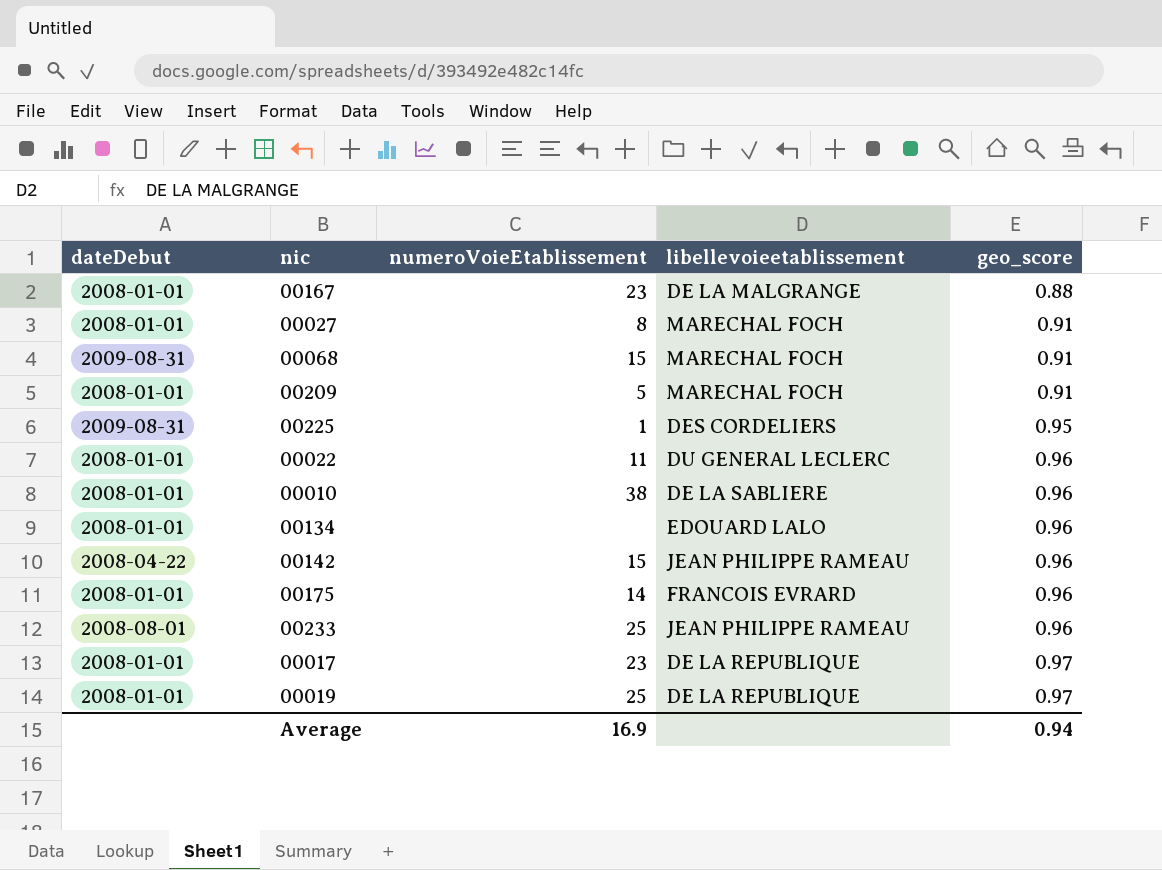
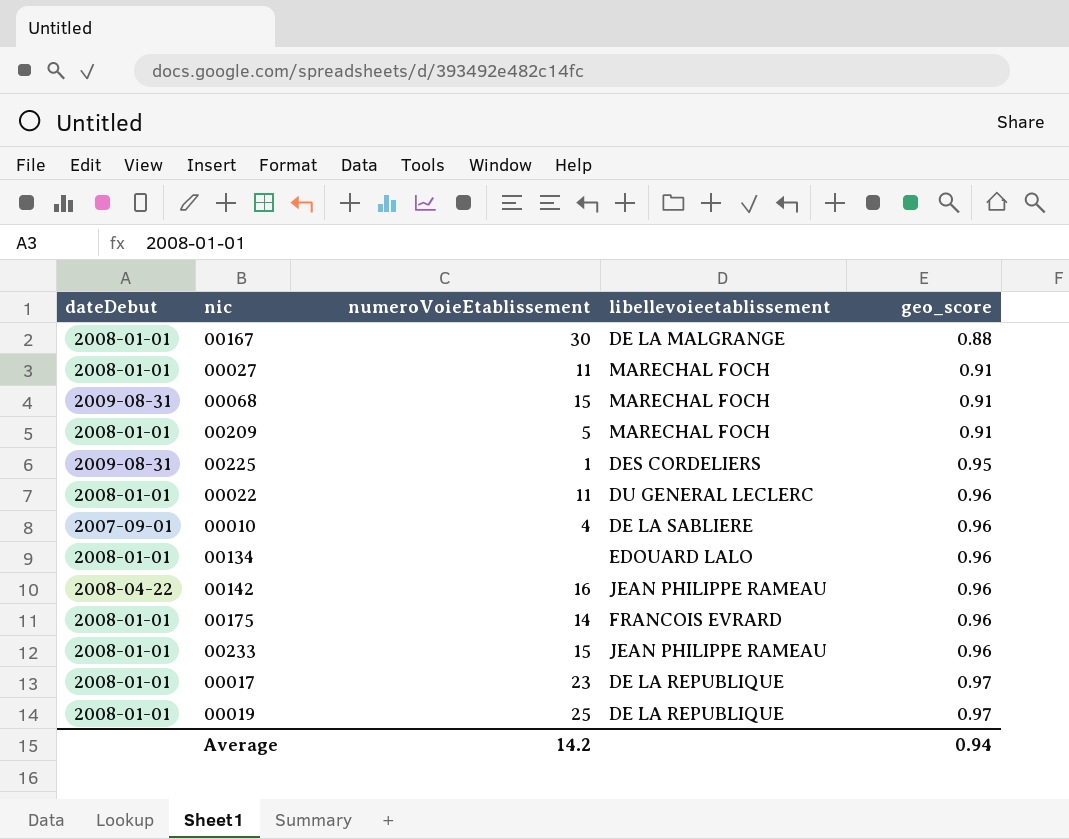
00167 | numeroVoieEtablissement: 23 -> 30
00027 | numeroVoieEtablissement: 8 -> 11
00010 | dateDebut: 2008-01-01 -> 2007-09-01
00010 | numeroVoieEtablissement: 38 -> 4
00142 | numeroVoieEtablissement: 15 -> 16
00233 | dateDebut: 2008-08-01 -> 2008-01-01
00233 | numeroVoieEtablissement: 25 -> 15
Average | numeroVoieEtablissement: 16.9 -> 14.2

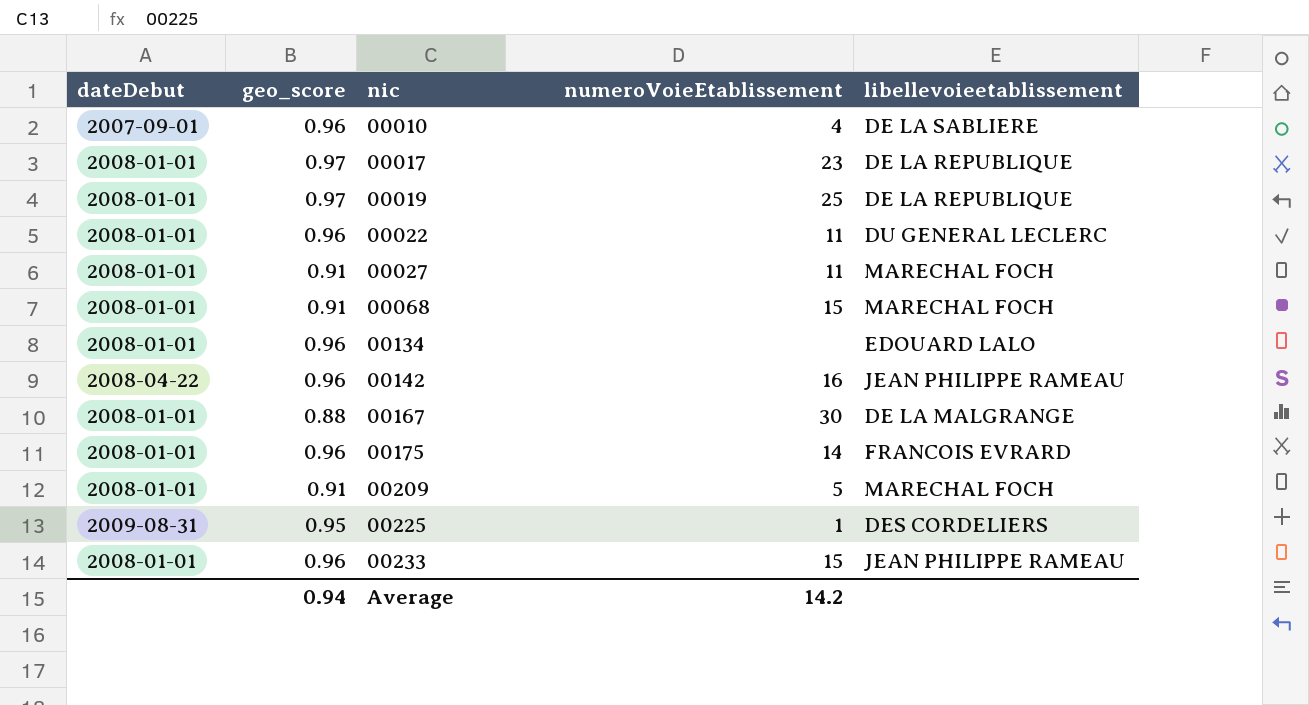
row order: geo_score ascending -> nic ascending
column geo_score | position: 5 -> 2
00068 | dateDebut: 2009-08-31 -> 2008-01-01

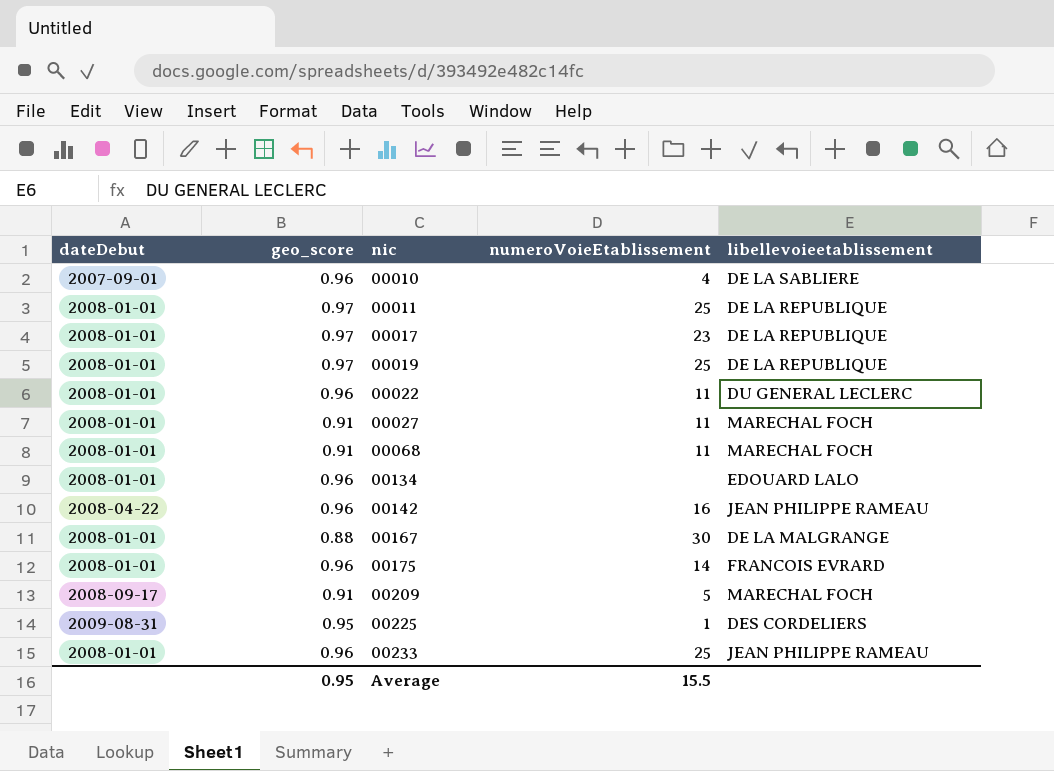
row 00011: none -> 2008-01-01 | 0.97 | 25 | DE LA REPUBLIQUE
00068 | numeroVoieEtablissement: 15 -> 11
00209 | dateDebut: 2008-01-01 -> 2008-09-17
00233 | numeroVoieEtablissement: 15 -> 25
Average | geo_score: 0.94 -> 0.95
Average | numeroVoieEtablissement: 14.2 -> 15.5

